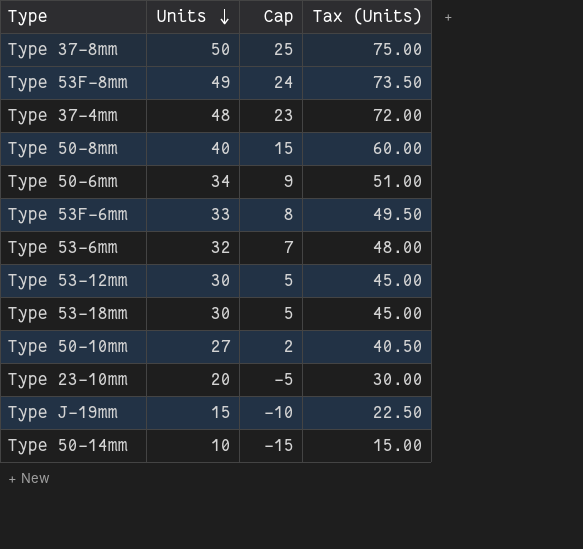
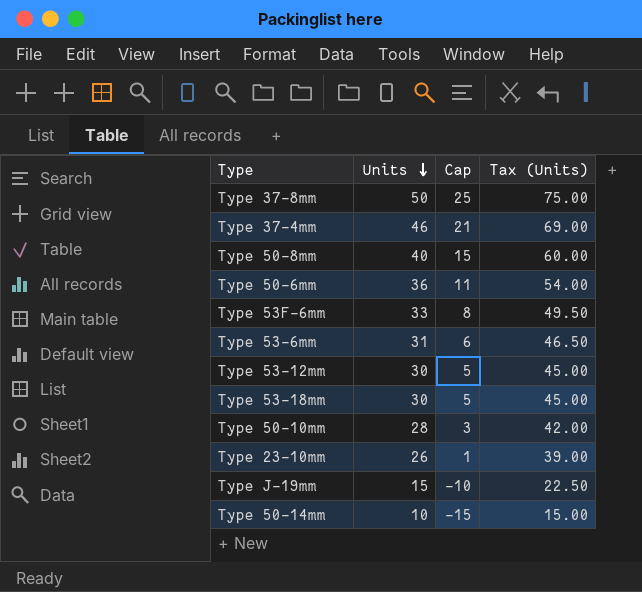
row Type 53F-8mm: 49 | 24 | 73.50 -> none
Type 37-4mm | Units: 48 -> 46
Type 37-4mm | Cap: 23 -> 21
Type 37-4mm | Tax (Units): 72.00 -> 69.00
Type 50-6mm | Units: 34 -> 36
Type 50-6mm | Cap: 9 -> 11
Type 50-6mm | Tax (Units): 51.00 -> 54.00
Type 53-6mm | Units: 32 -> 31
Type 53-6mm | Cap: 7 -> 6
Type 53-6mm | Tax (Units): 48.00 -> 46.50
Type 50-10mm | Units: 27 -> 28
Type 50-10mm | Cap: 2 -> 3
Type 50-10mm | Tax (Units): 40.50 -> 42.00
Type 23-10mm | Units: 20 -> 26
Type 23-10mm | Cap: -5 -> 1
Type 23-10mm | Tax (Units): 30.00 -> 39.00

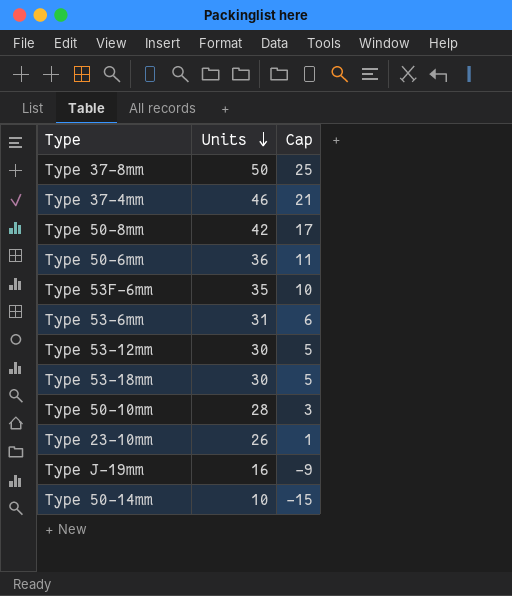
column Tax (Units) | formula: [Units] * 1.5 -> none
Type 50-8mm | Units: 40 -> 42
Type 50-8mm | Cap: 15 -> 17
Type 53F-6mm | Units: 33 -> 35
Type 53F-6mm | Cap: 8 -> 10
Type J-19mm | Units: 15 -> 16
Type J-19mm | Cap: -10 -> -9

